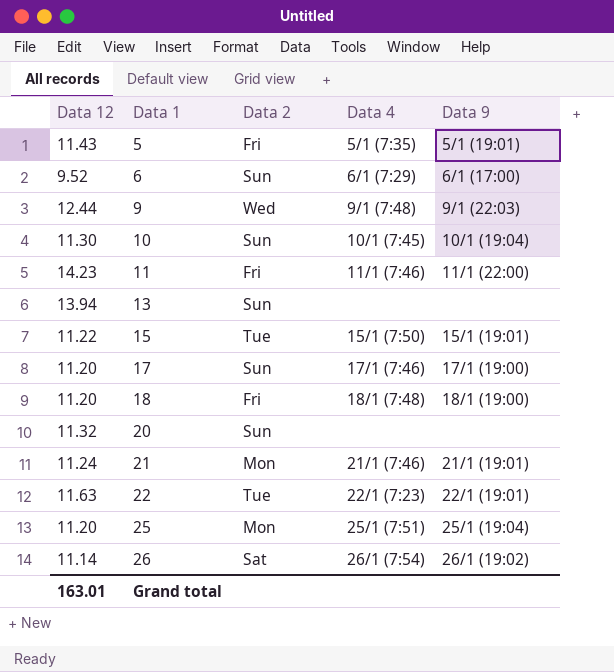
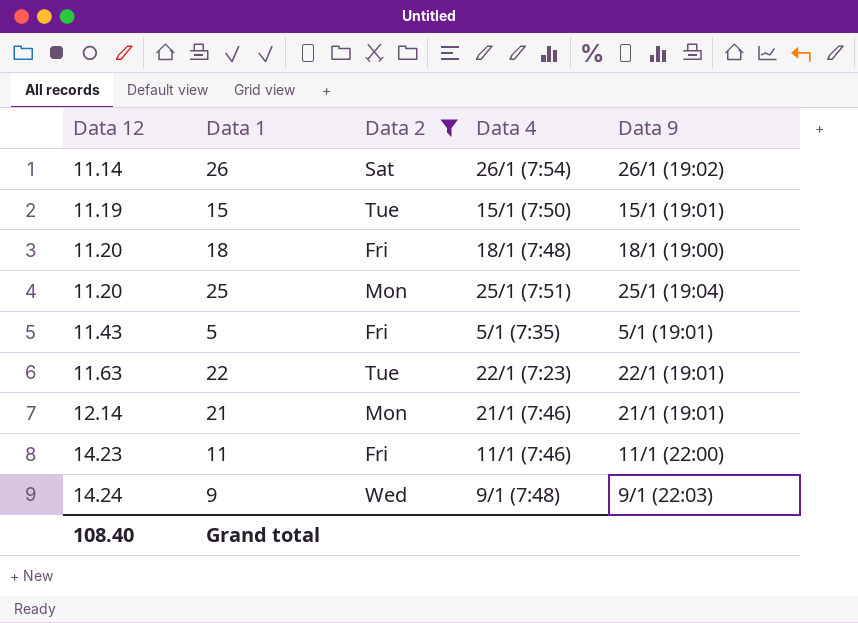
filter: none -> Data 2 != Sun
row order: Data 1 ascending -> Data 12 ascending
15 | Data 12: 11.22 -> 11.19
21 | Data 12: 11.24 -> 12.14
9 | Data 12: 12.44 -> 14.24
Grand total | Data 12: 163.01 -> 108.40

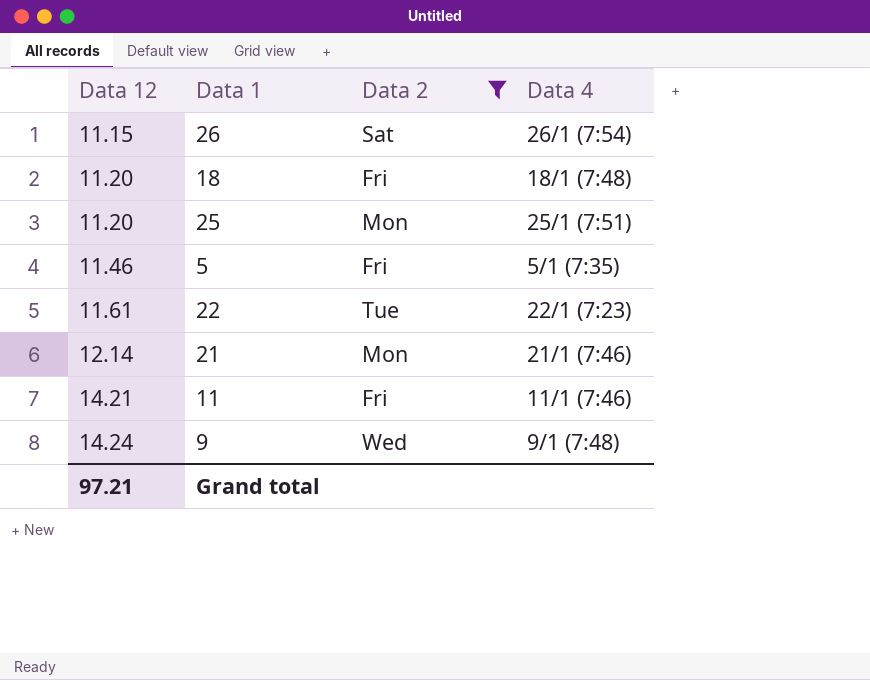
column Data 9 | position: 5 -> none
row 15: 11.19 | Tue | 15/1 (7:50) | 15/1 (19:01) -> none
26 | Data 12: 11.14 -> 11.15
5 | Data 12: 11.43 -> 11.46
22 | Data 12: 11.63 -> 11.61
11 | Data 12: 14.23 -> 14.21
Grand total | Data 12: 108.40 -> 97.21

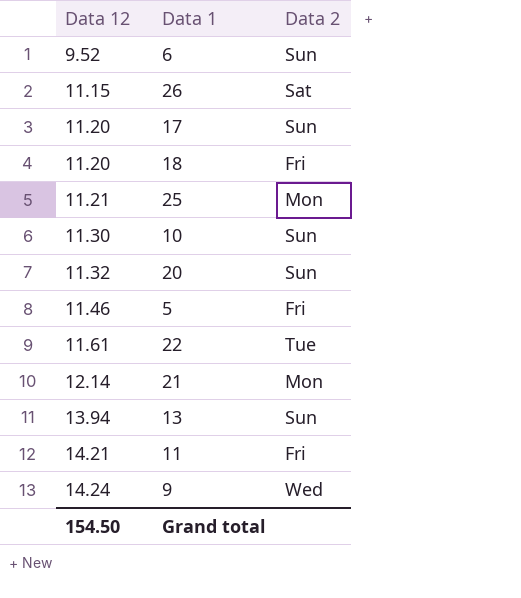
filter: Data 2 != Sun -> none
column Data 4 | position: 4 -> none
25 | Data 12: 11.20 -> 11.21
Grand total | Data 12: 97.21 -> 154.50

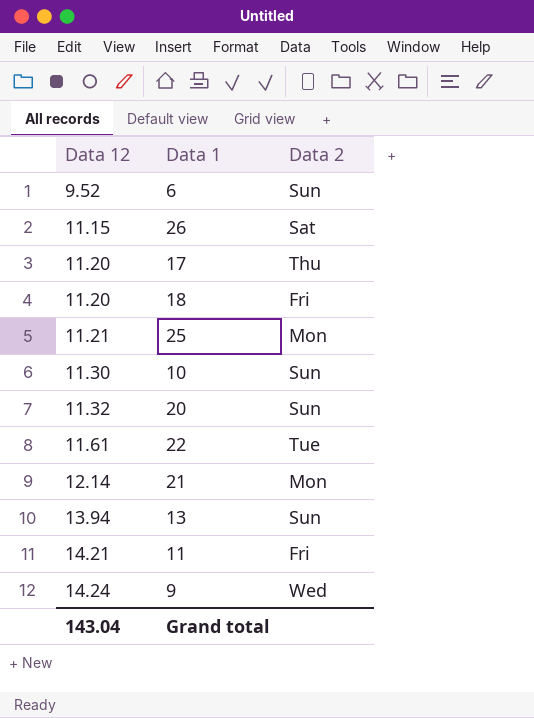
row 5: 11.46 | Fri -> none
17 | Data 2: Sun -> Thu
Grand total | Data 12: 154.50 -> 143.04

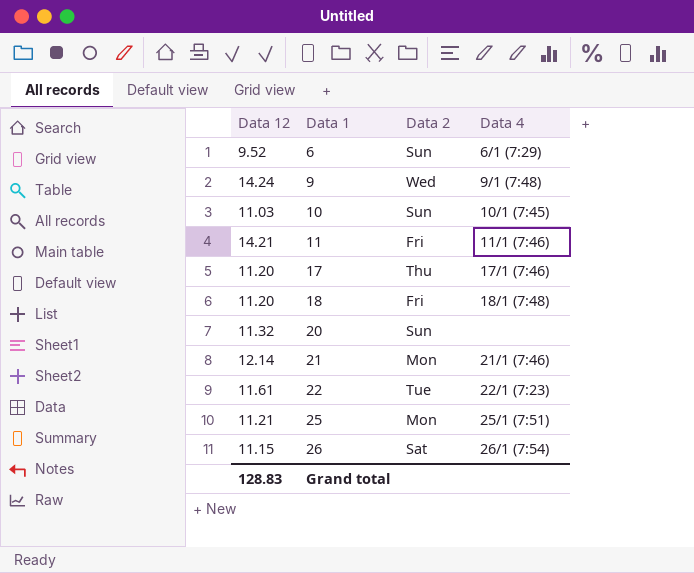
row order: Data 12 ascending -> Data 1 ascending
column Data 4 | position: none -> 4
row 13: 13.94 | Sun -> none
10 | Data 12: 11.30 -> 11.03
Grand total | Data 12: 143.04 -> 128.83

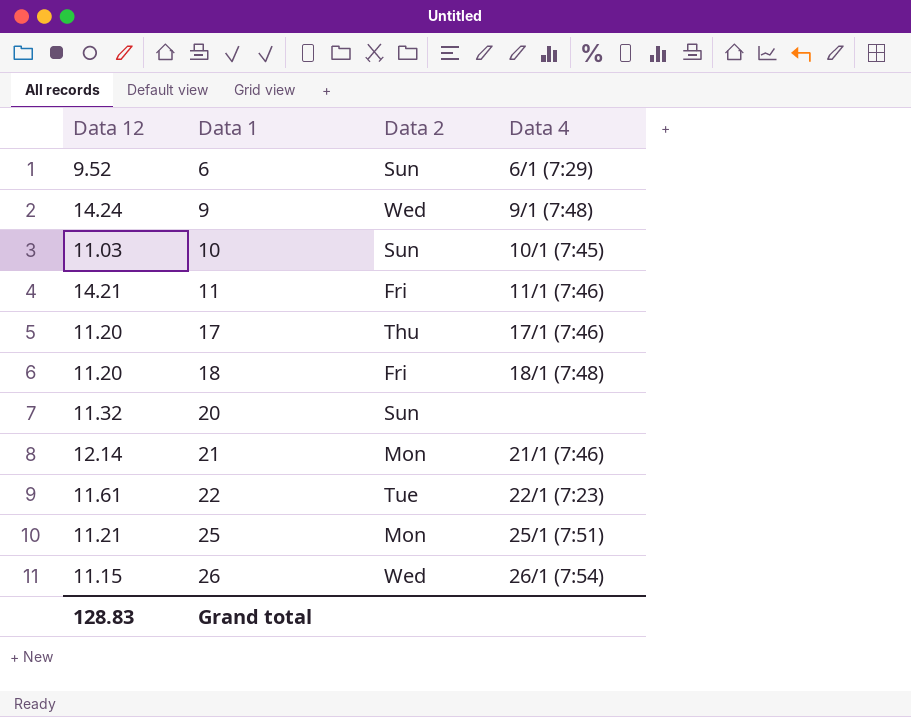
26 | Data 2: Sat -> Wed

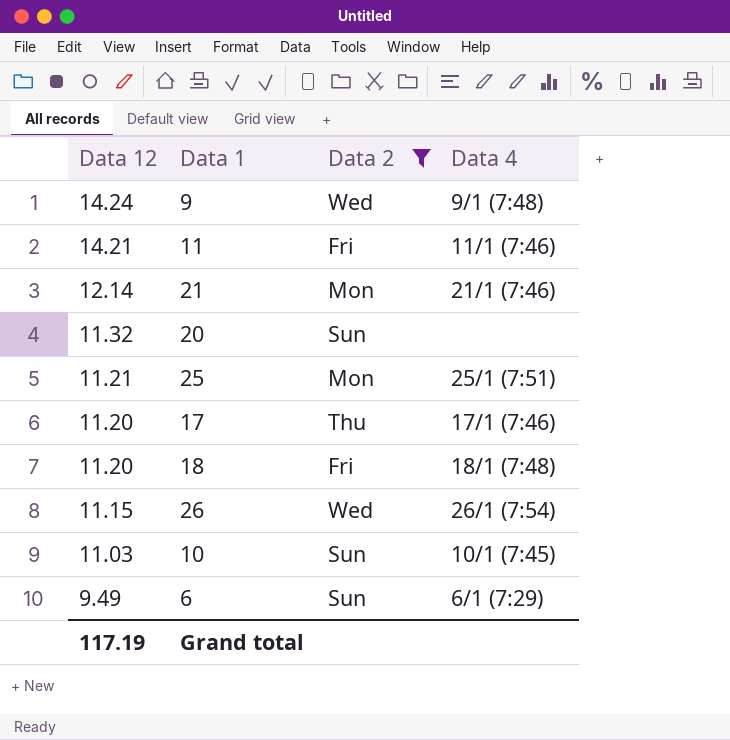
filter: none -> Data 2 != Tue
row order: Data 1 ascending -> Data 12 descending
6 | Data 12: 9.52 -> 9.49
Grand total | Data 12: 128.83 -> 117.19

